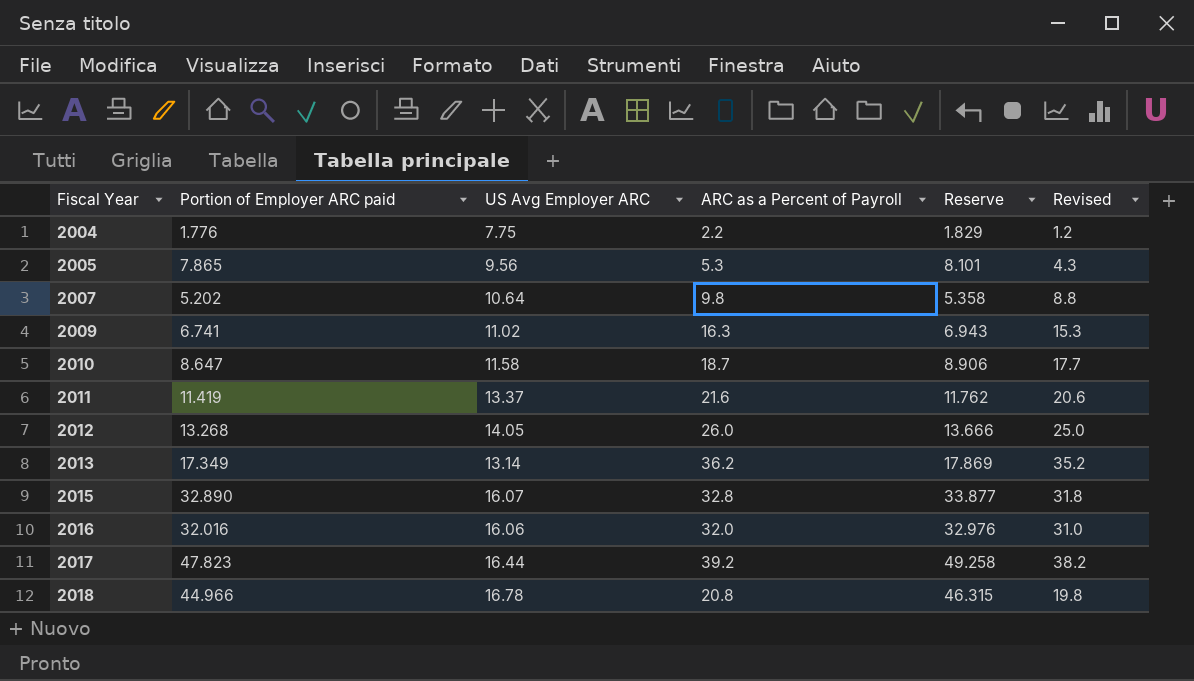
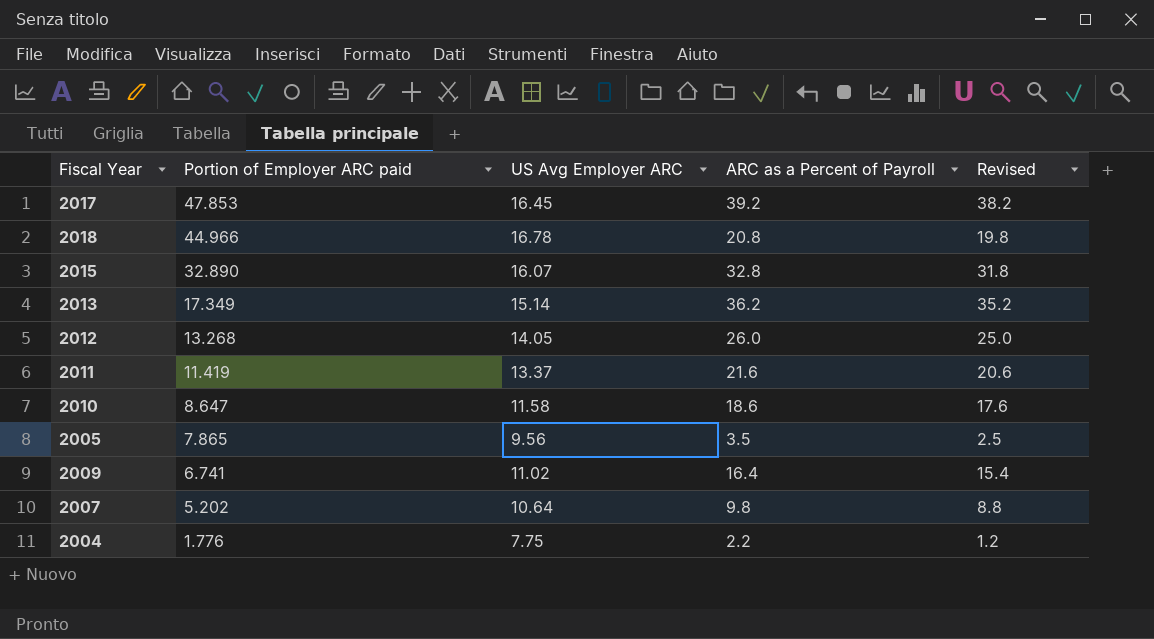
row order: Fiscal Year ascending -> Portion of Employer ARC paid descending
column Reserve | formula: [Portion of Employer ARC paid] * 1.03 -> none
row 2016: 32.016 | 16.06 | 32.0 | 32.976 | 31.0 -> none
2017 | Portion of Employer ARC paid: 47.823 -> 47.853
2017 | US Avg Employer ARC: 16.44 -> 16.45
2013 | US Avg Employer ARC: 13.14 -> 15.14
2010 | ARC as a Percent of Payroll: 18.7 -> 18.6
2010 | Revised: 17.7 -> 17.6
2005 | ARC as a Percent of Payroll: 5.3 -> 3.5
2005 | Revised: 4.3 -> 2.5
2009 | ARC as a Percent of Payroll: 16.3 -> 16.4
2009 | Revised: 15.3 -> 15.4

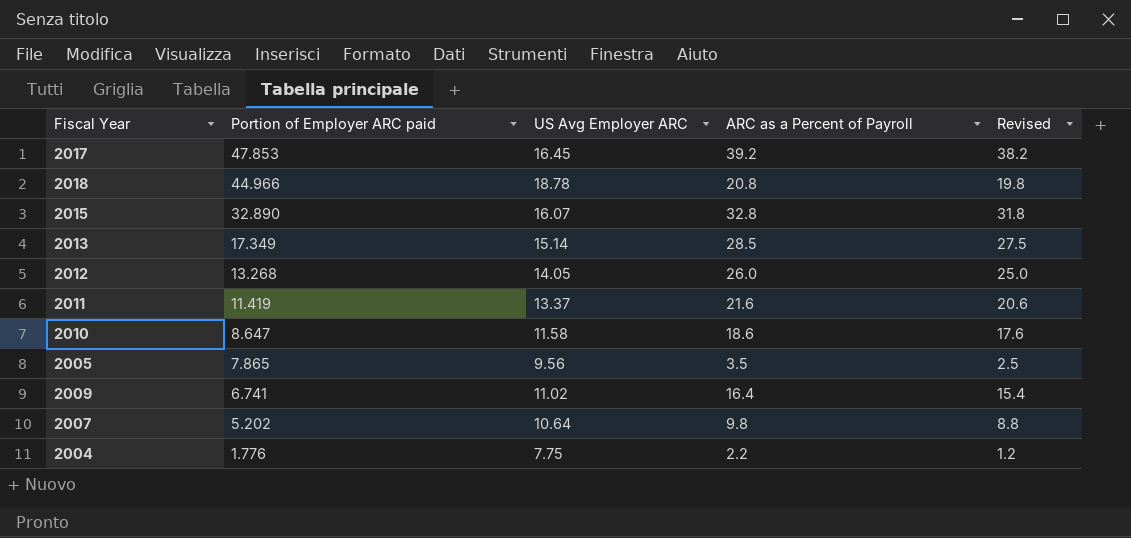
2018 | US Avg Employer ARC: 16.78 -> 18.78
2013 | ARC as a Percent of Payroll: 36.2 -> 28.5
2013 | Revised: 35.2 -> 27.5

